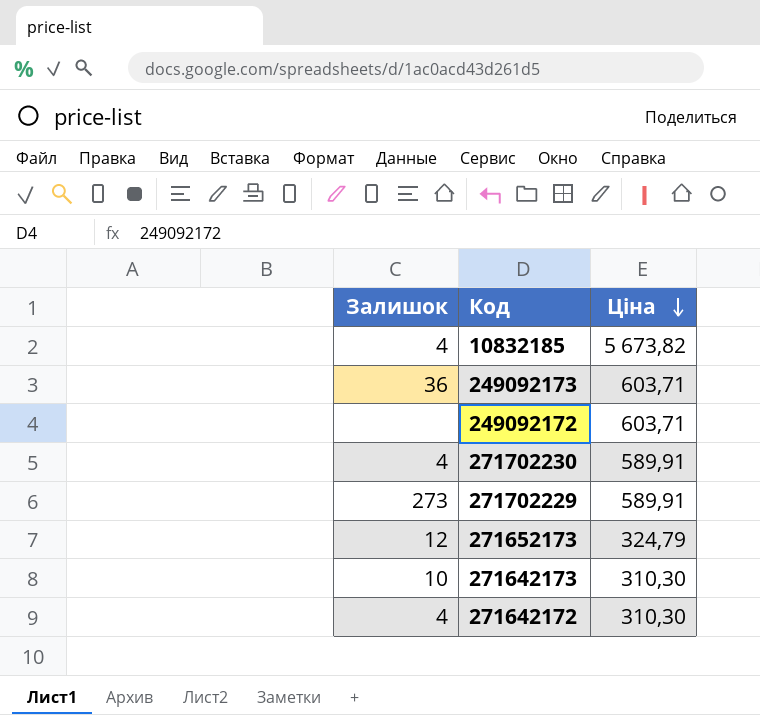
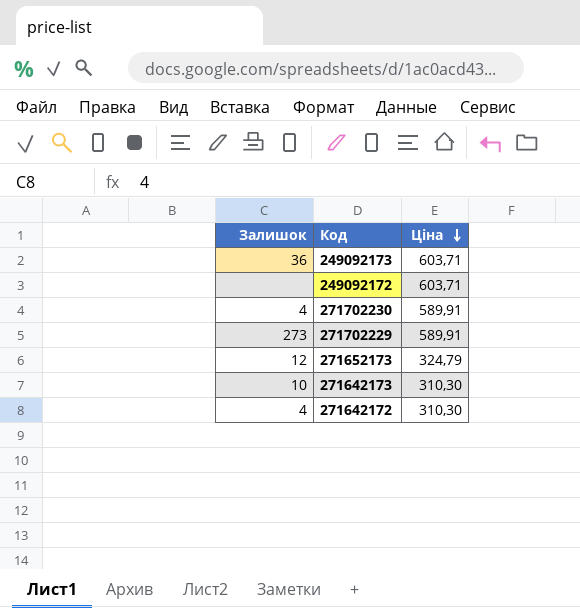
row 10832185: 4 | 5 673,82 -> none

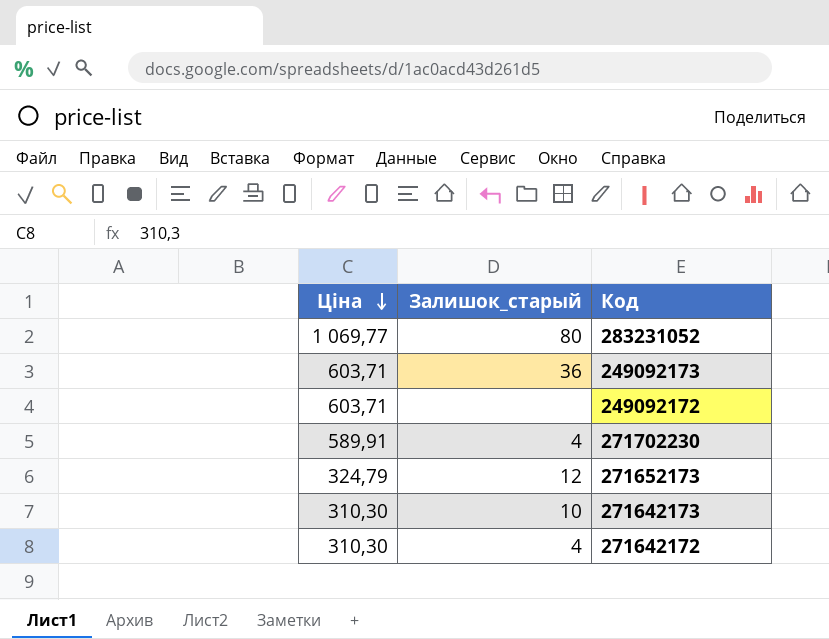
column Ціна | position: 3 -> 1
column name: Залишок -> Залишок_старый
row 271702229: 273 | 589,91 -> none
row 283231052: none -> 1 069,77 | 80

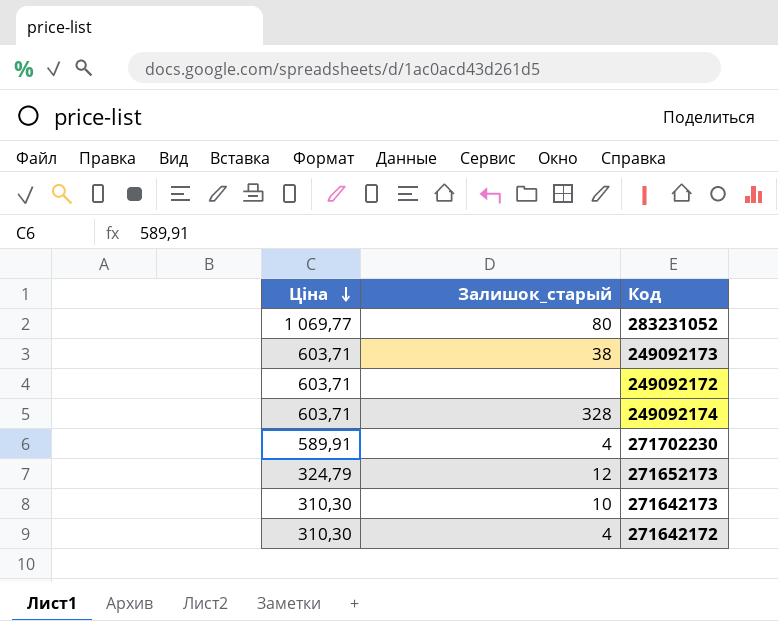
249092173 | Залишок_старый: 36 -> 38
row 249092174: none -> 603,71 | 328

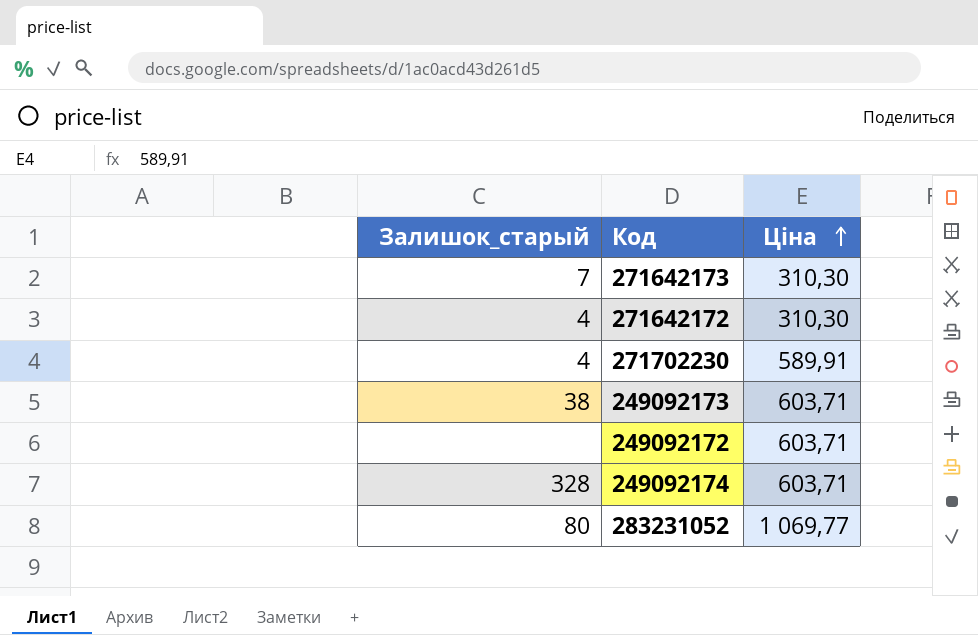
row order: Ціна descending -> Ціна ascending
column Ціна | position: 1 -> 3
row 271652173: 324,79 | 12 -> none
271642173 | Залишок_старый: 10 -> 7

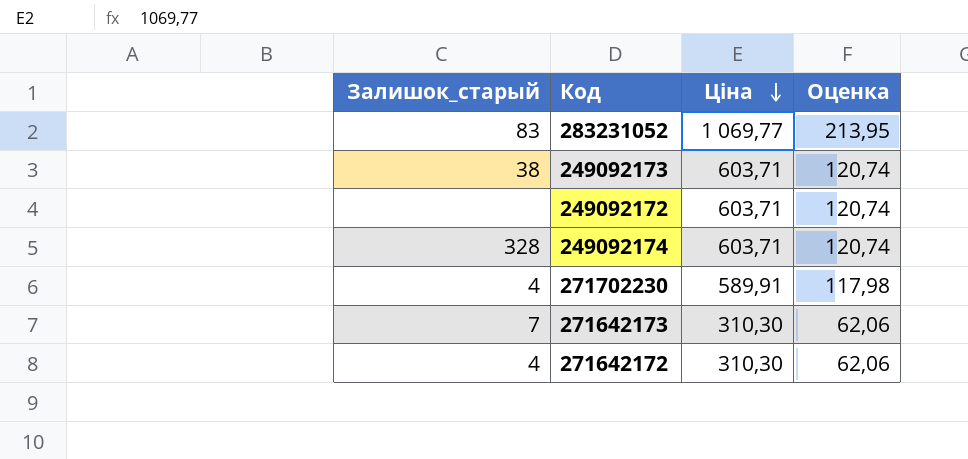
row order: Ціна ascending -> Ціна descending
column Оценка | formula: none -> [Ціна] * 0,2
283231052 | Залишок_старый: 80 -> 83

